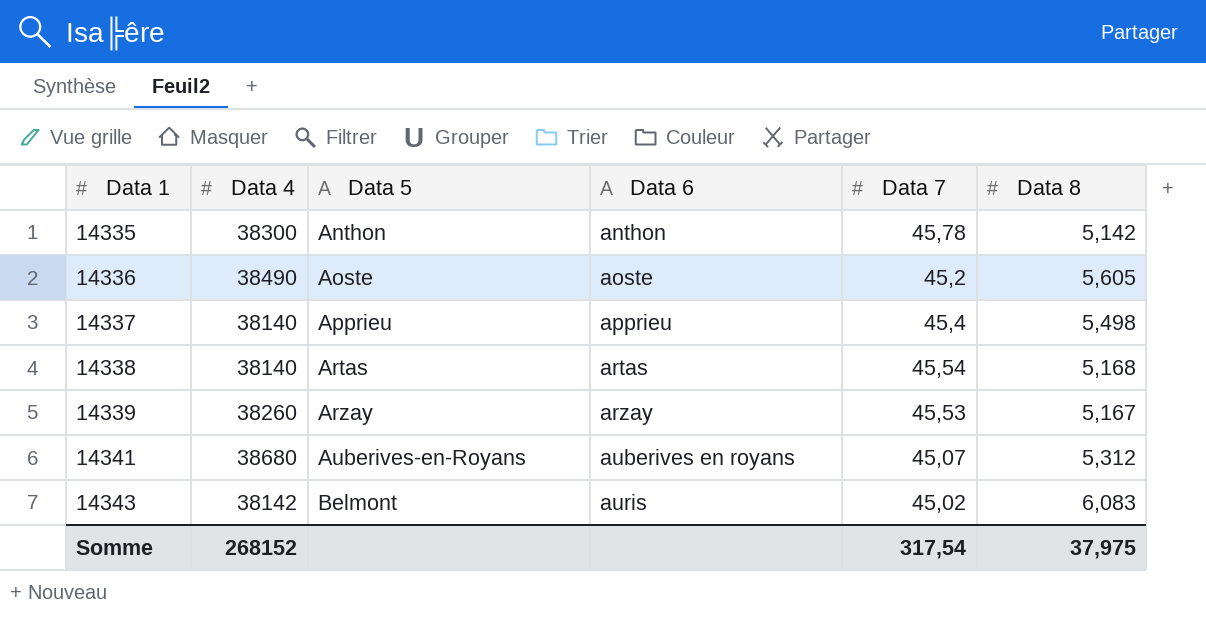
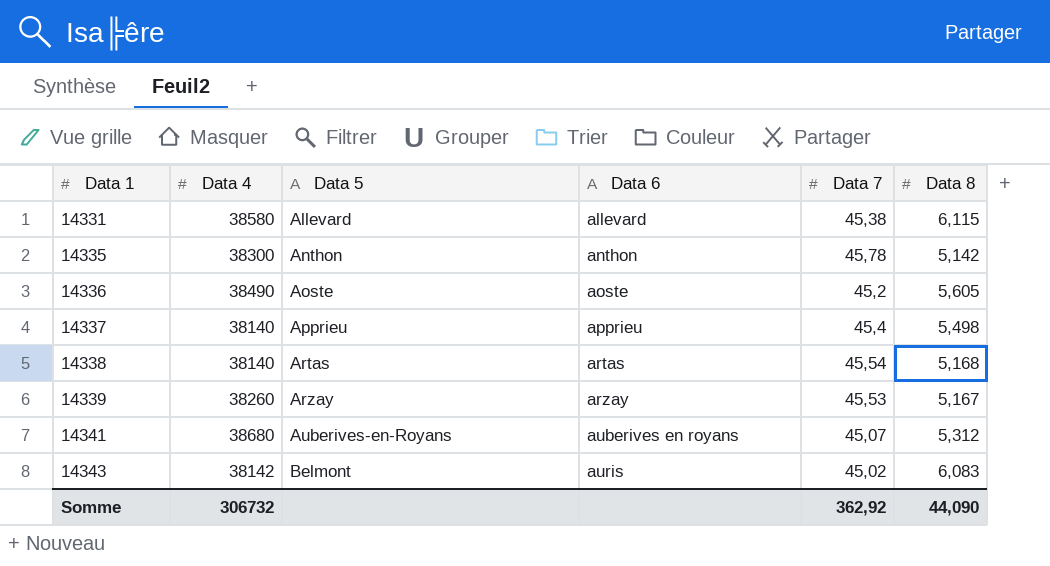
row 14331: none -> 38580 | Allevard | allevard | 45,38 | 6,115
Somme | Data 4: 268152 -> 306732
Somme | Data 7: 317,54 -> 362,92
Somme | Data 8: 37,975 -> 44,090

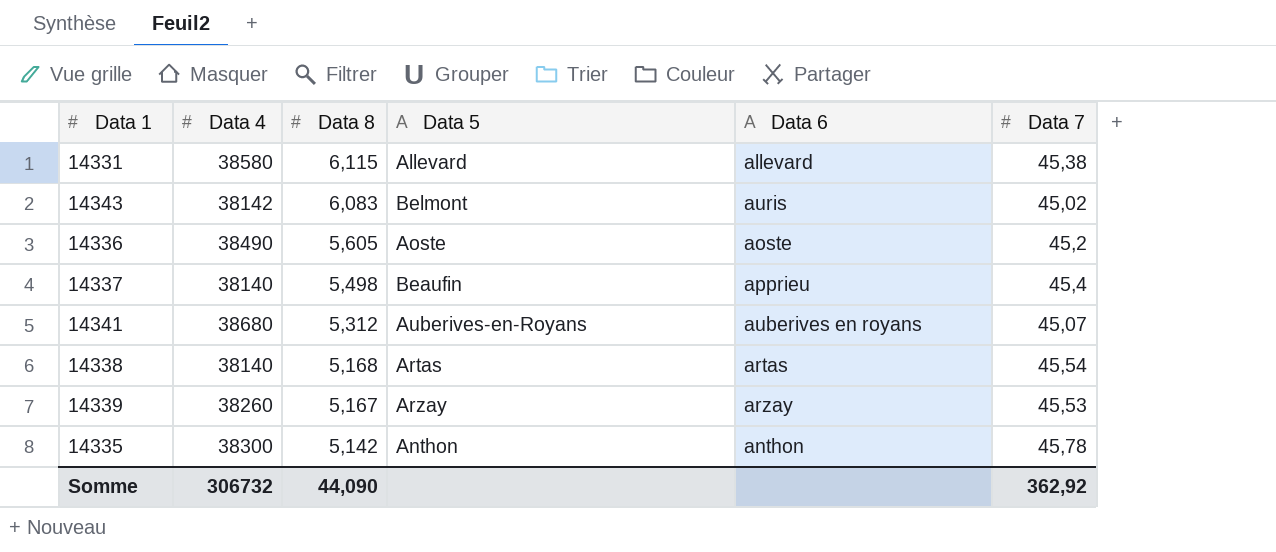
row order: Data 1 ascending -> Data 8 descending
column Data 8 | position: 6 -> 3
14337 | Data 5: Apprieu -> Beaufin

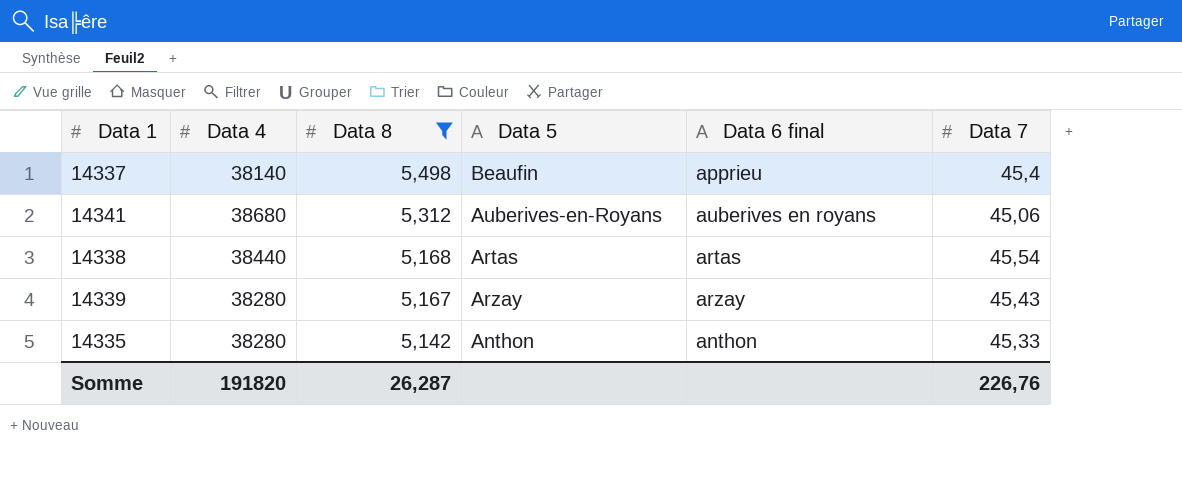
filter: none -> Data 8 <= 5,498
column name: Data 6 -> Data 6 final
14341 | Data 7: 45,07 -> 45,06
14338 | Data 4: 38140 -> 38440
14339 | Data 4: 38260 -> 38280
14339 | Data 7: 45,53 -> 45,43
14335 | Data 4: 38300 -> 38280
14335 | Data 7: 45,78 -> 45,33
Somme | Data 4: 306732 -> 191820
Somme | Data 8: 44,090 -> 26,287
Somme | Data 7: 362,92 -> 226,76

